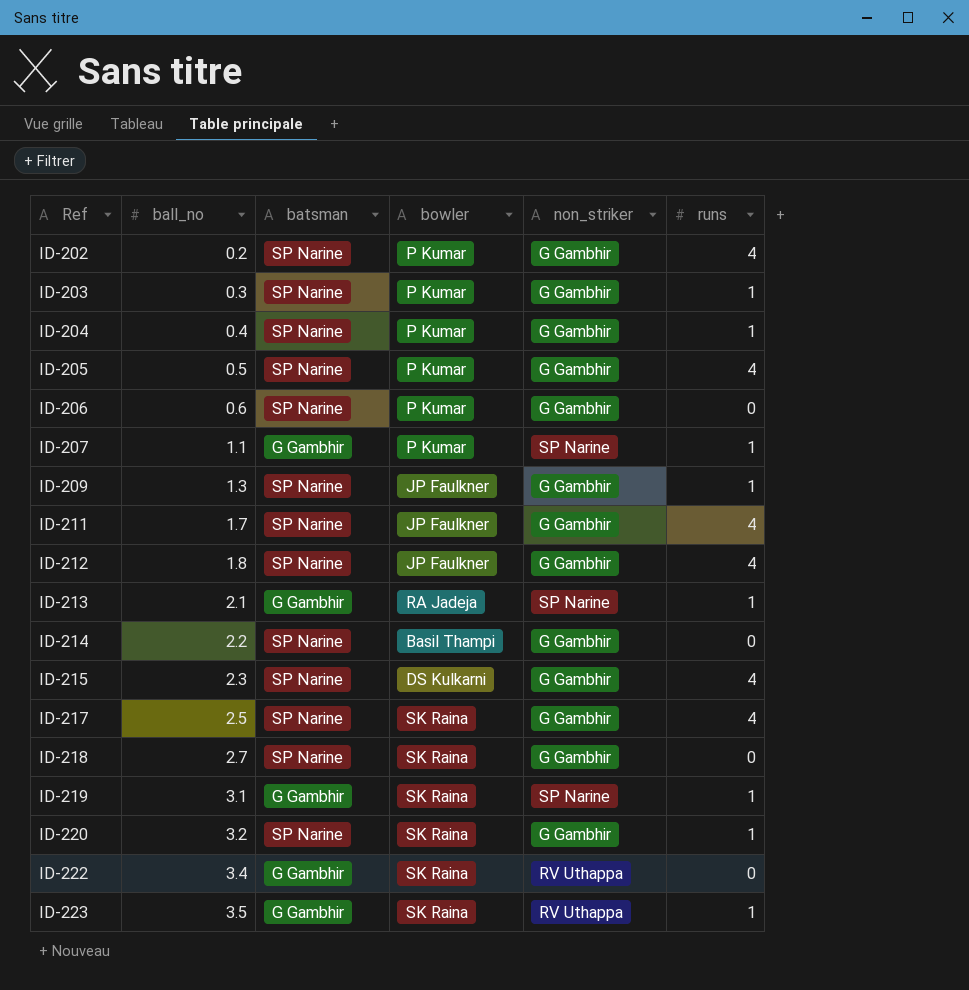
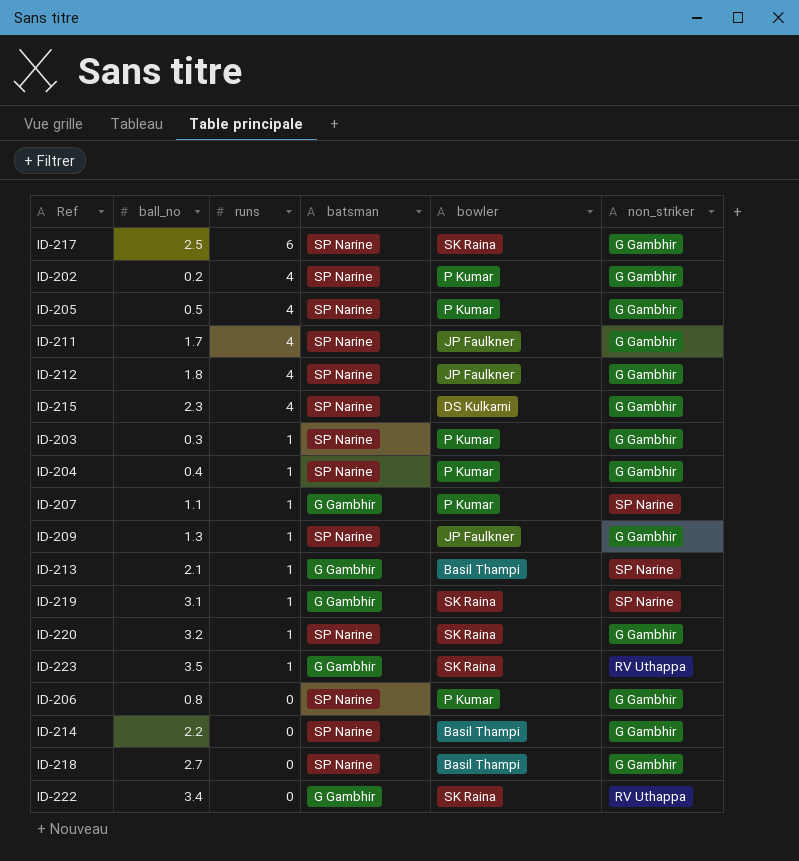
row order: Ref ascending -> runs descending
column runs | position: 6 -> 3
ID-217 | runs: 4 -> 6
ID-213 | bowler: RA Jadeja -> Basil Thampi
ID-206 | ball_no: 0.6 -> 0.8
ID-218 | bowler: SK Raina -> Basil Thampi

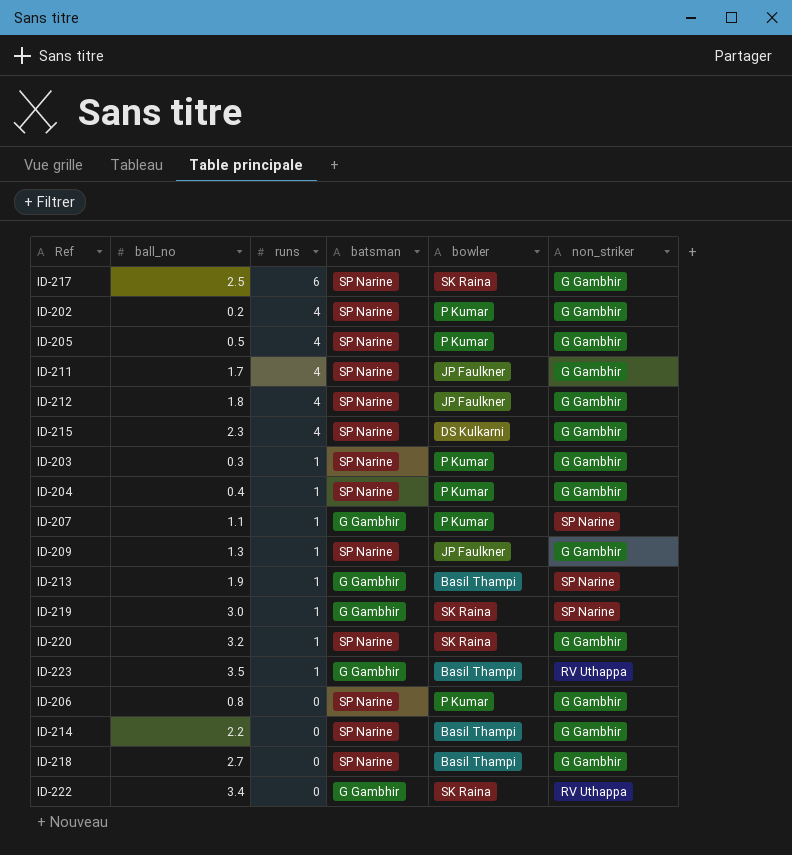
ID-213 | ball_no: 2.1 -> 1.9
ID-219 | ball_no: 3.1 -> 3.0
ID-223 | bowler: SK Raina -> Basil Thampi

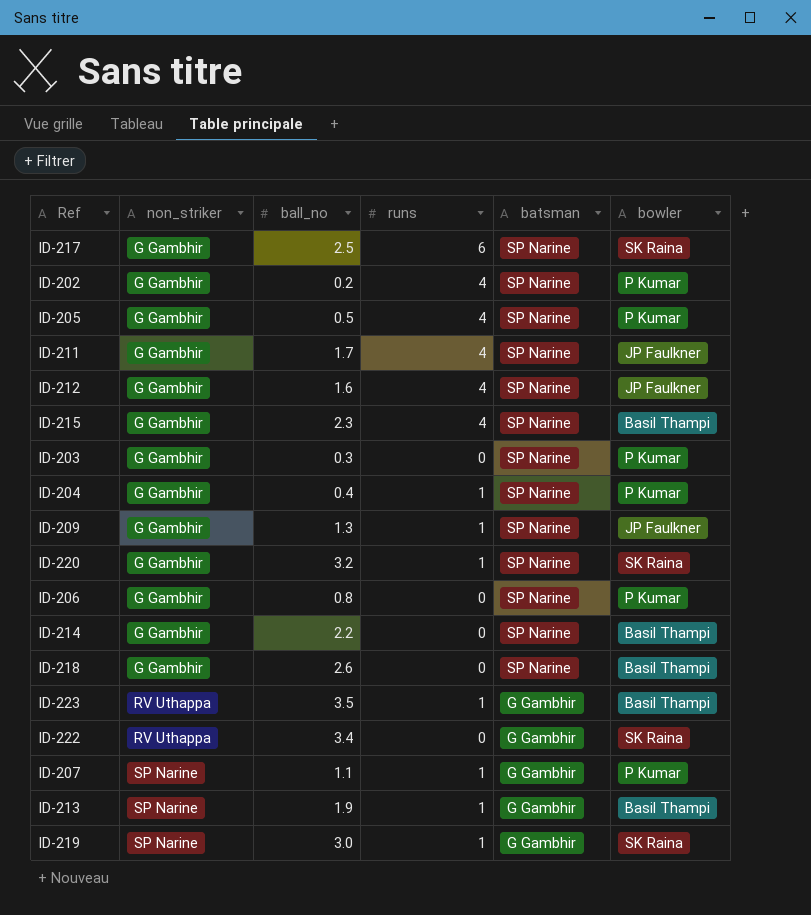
row order: runs descending -> non_striker ascending
column non_striker | position: 6 -> 2
ID-212 | ball_no: 1.8 -> 1.6
ID-215 | bowler: DS Kulkarni -> Basil Thampi
ID-203 | runs: 1 -> 0
ID-218 | ball_no: 2.7 -> 2.6

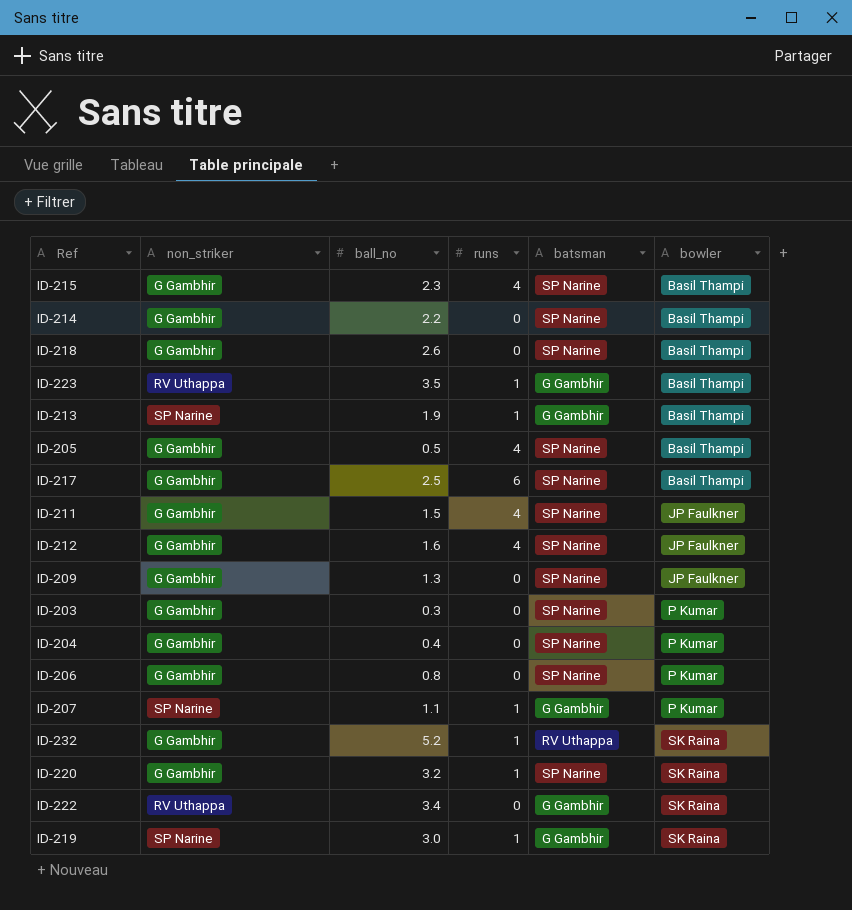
row order: non_striker ascending -> bowler ascending
row ID-202: G Gambhir | 0.2 | 4 | SP Narine | P Kumar -> none
ID-205 | bowler: P Kumar -> Basil Thampi
ID-217 | bowler: SK Raina -> Basil Thampi
ID-211 | ball_no: 1.7 -> 1.5
ID-209 | runs: 1 -> 0
ID-204 | runs: 1 -> 0
row ID-232: none -> G Gambhir | 5.2 | 1 | RV Uthappa | SK Raina

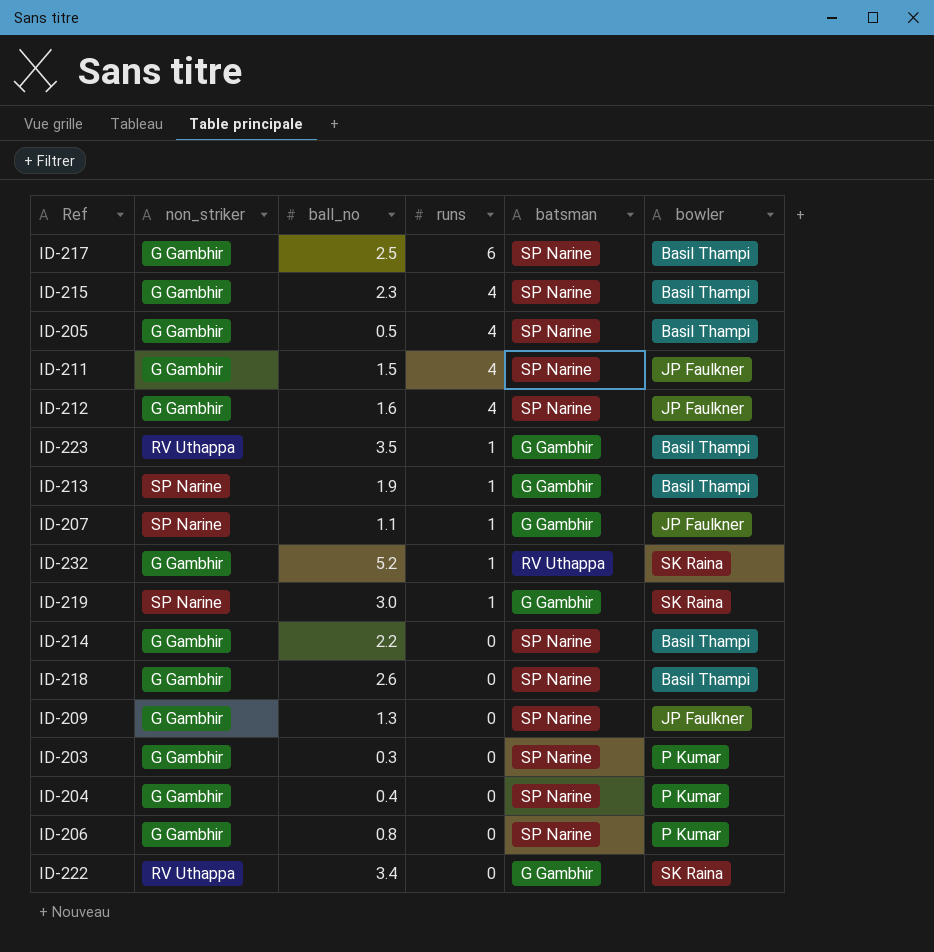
row order: bowler ascending -> runs descending
row ID-220: G Gambhir | 3.2 | 1 | SP Narine | SK Raina -> none
ID-207 | bowler: P Kumar -> JP Faulkner

